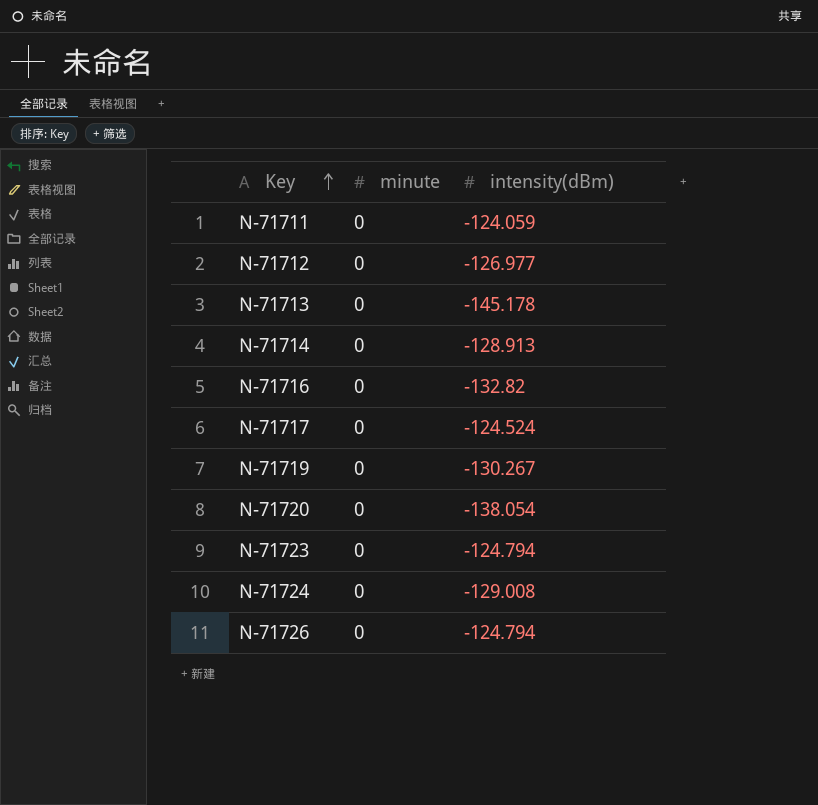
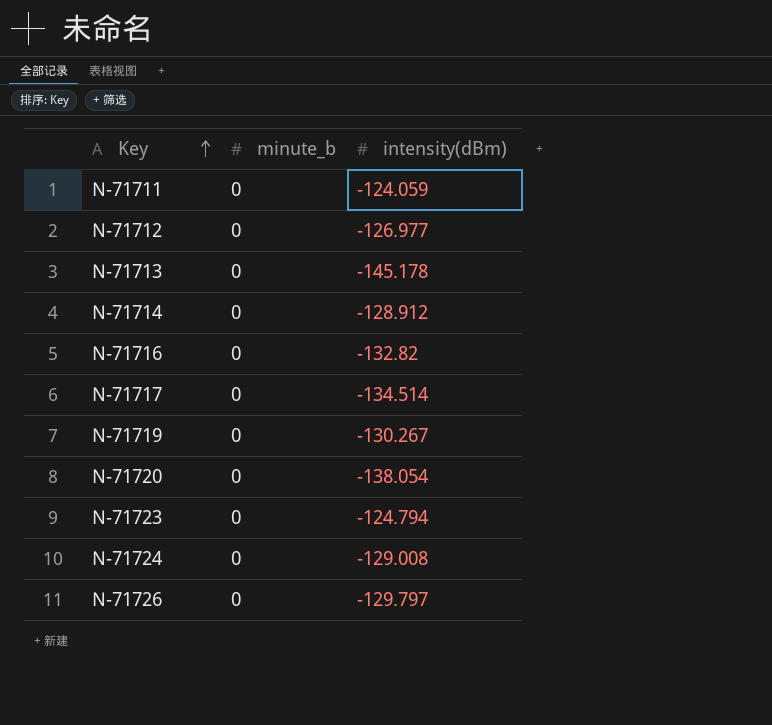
column name: minute -> minute_b
N-71714 | intensity(dBm): -128.913 -> -128.912
N-71717 | intensity(dBm): -124.524 -> -134.514
N-71726 | intensity(dBm): -124.794 -> -129.797

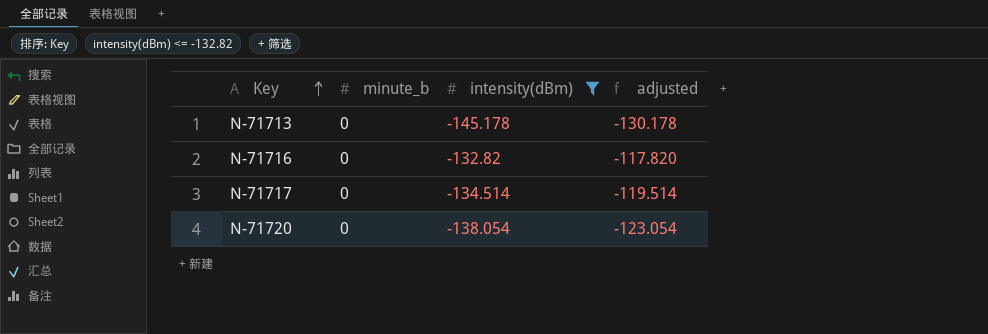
filter: none -> intensity(dBm) <= -132.82
column adjusted | formula: none -> [intensity(dBm)] + 15

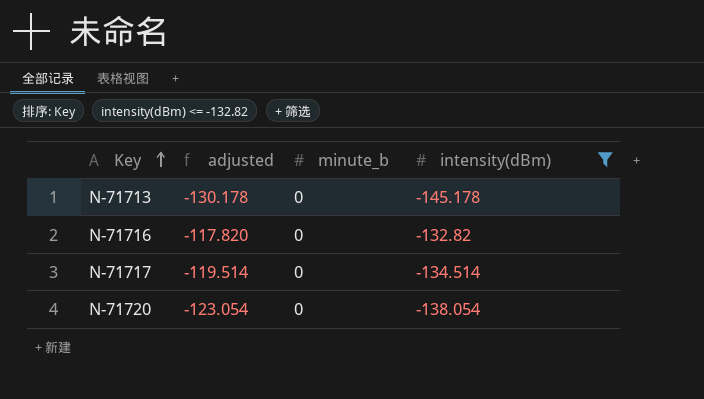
column adjusted | position: 4 -> 2

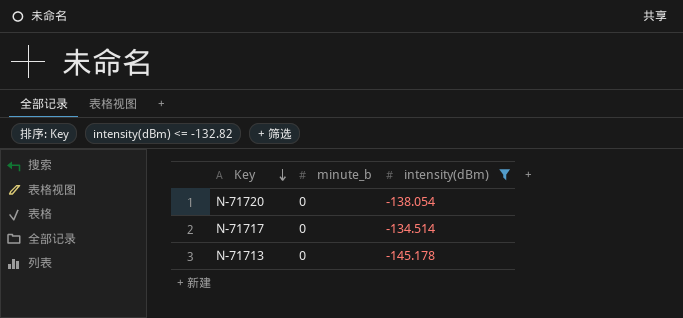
row order: Key ascending -> Key descending
column adjusted | formula: [intensity(dBm)] + 15 -> none
row N-71716: -117.820 | 0 | -132.82 -> none

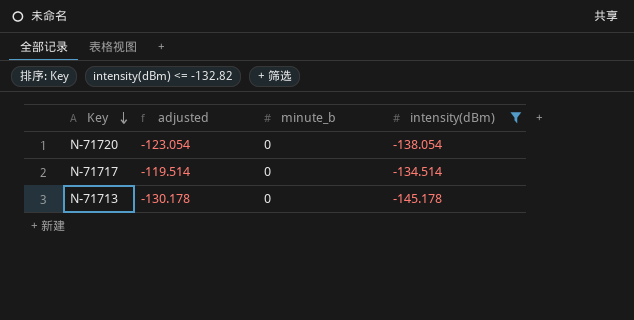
column adjusted | formula: none -> [intensity(dBm)] + 15

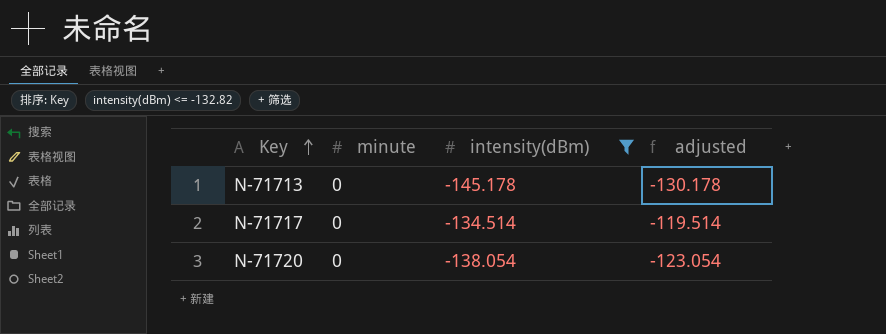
row order: Key descending -> Key ascending
column name: minute_b -> minute
column adjusted | position: 2 -> 4

